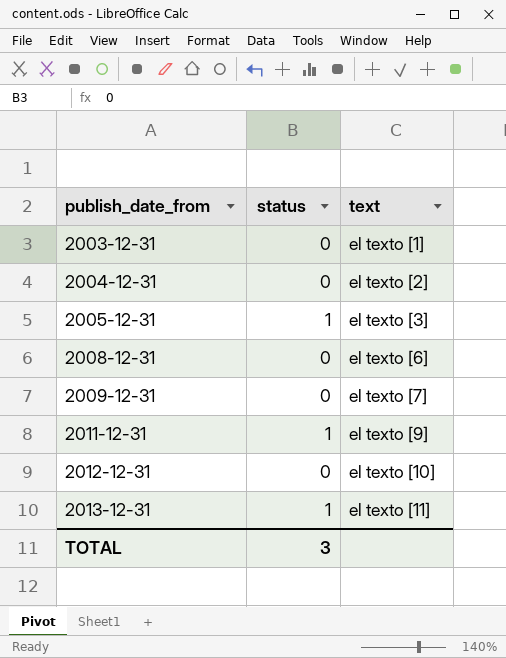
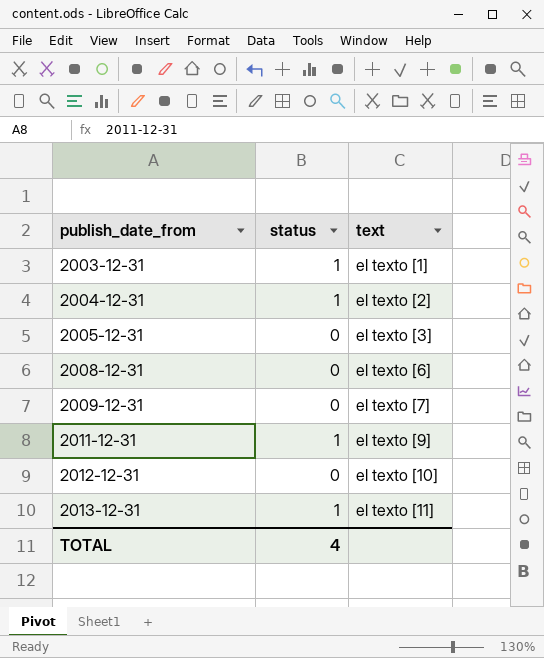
2003-12-31 | status: 0 -> 1
2004-12-31 | status: 0 -> 1
2005-12-31 | status: 1 -> 0
TOTAL | status: 3 -> 4

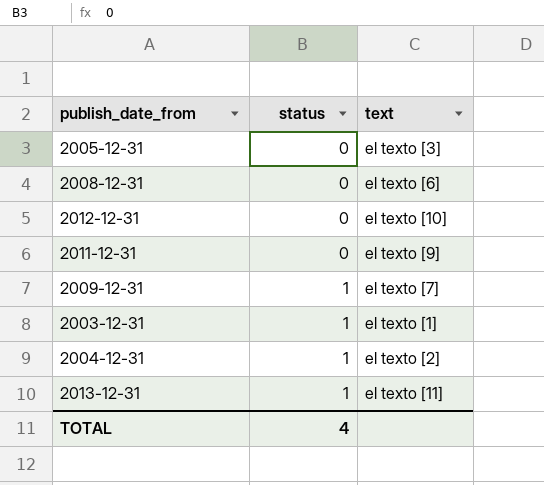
row order: publish_date_from ascending -> status ascending
2011-12-31 | status: 1 -> 0
2009-12-31 | status: 0 -> 1

